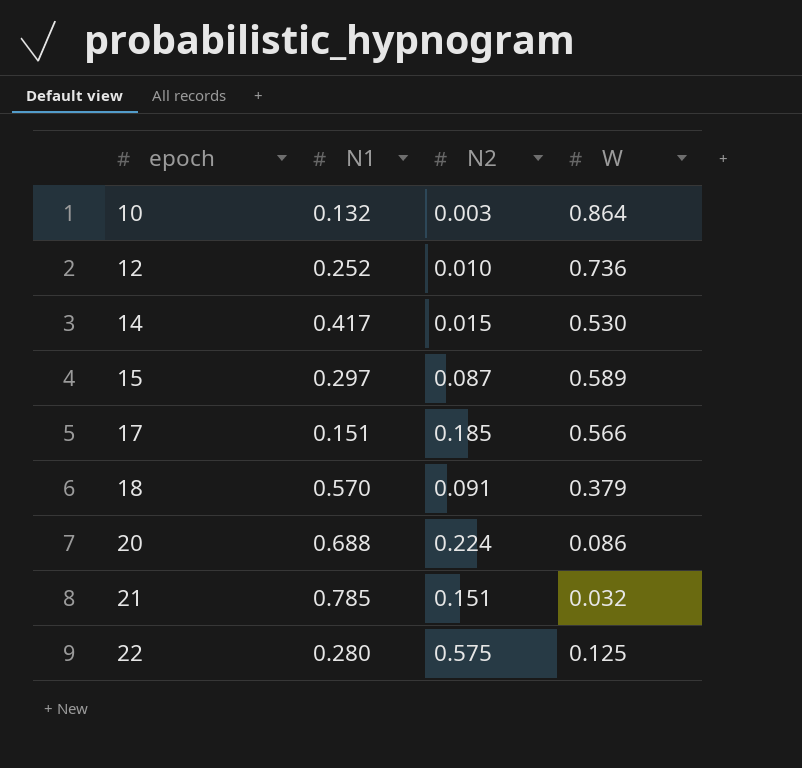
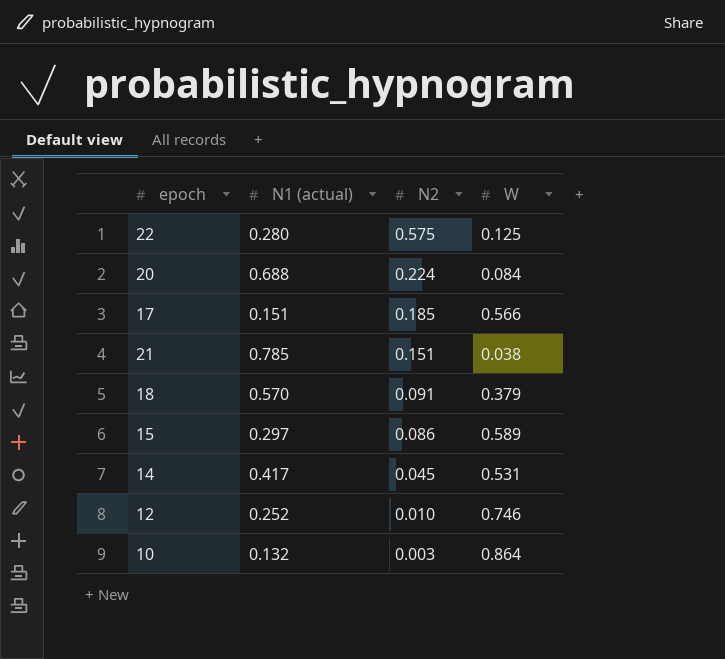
row order: epoch ascending -> N2 descending
column name: N1 -> N1 (actual)
20 | W: 0.086 -> 0.084
21 | W: 0.032 -> 0.038
15 | N2: 0.087 -> 0.086
14 | N2: 0.015 -> 0.045
14 | W: 0.530 -> 0.531
12 | W: 0.736 -> 0.746

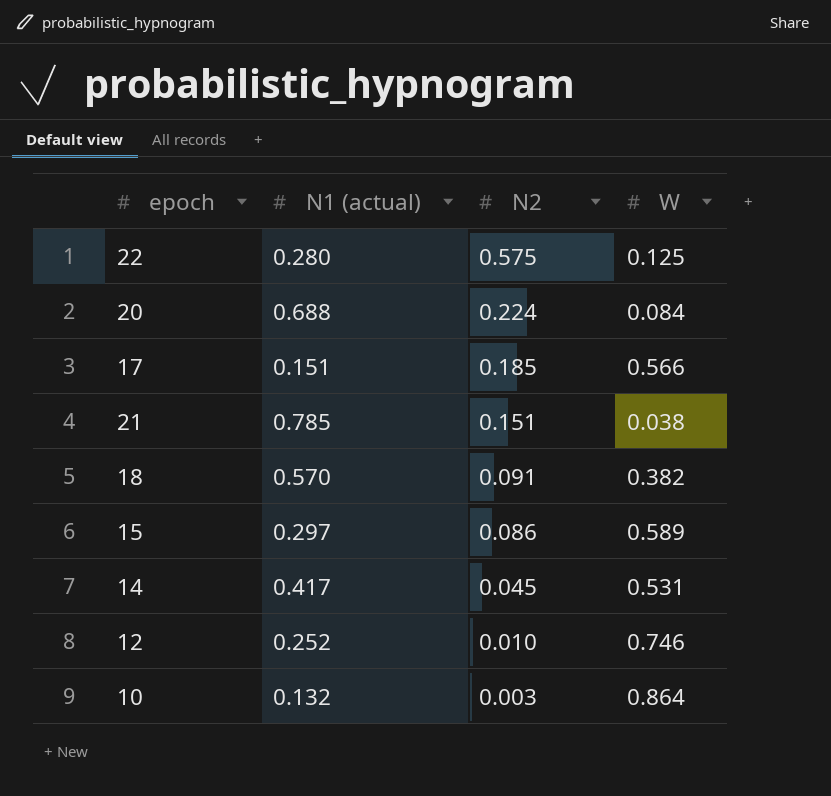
18 | W: 0.379 -> 0.382

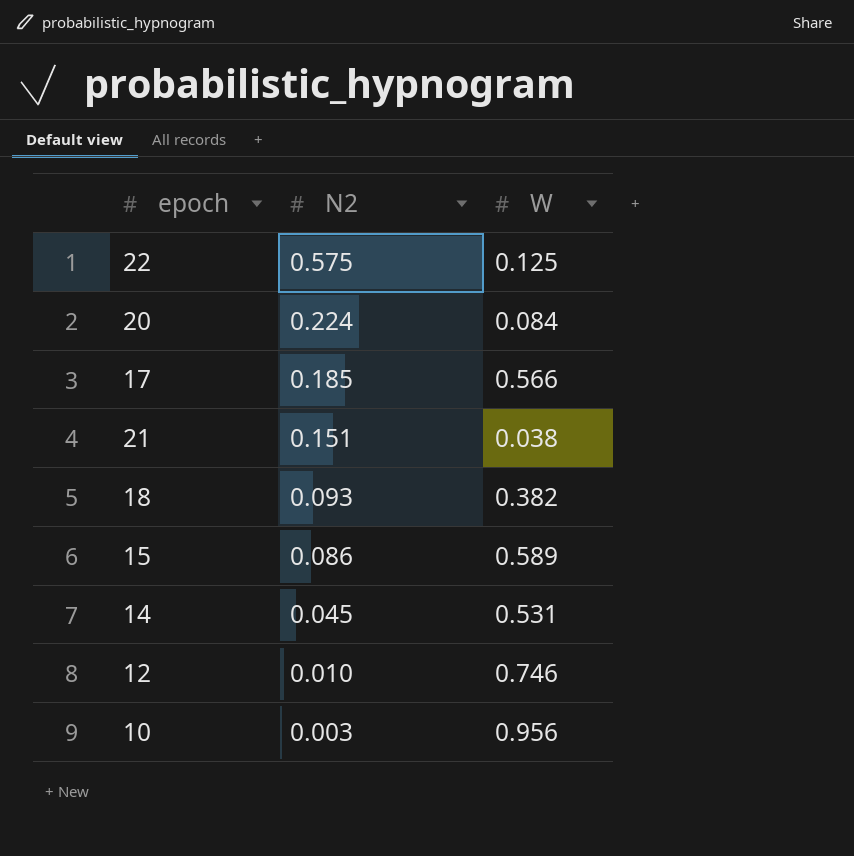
column N1 (actual) | position: 2 -> none
18 | N2: 0.091 -> 0.093
10 | W: 0.864 -> 0.956

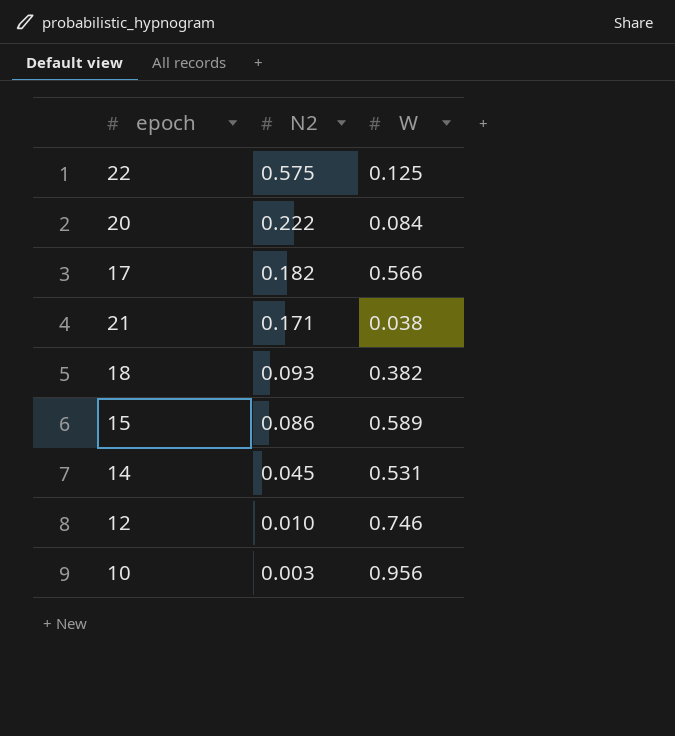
20 | N2: 0.224 -> 0.222
17 | N2: 0.185 -> 0.182
21 | N2: 0.151 -> 0.171

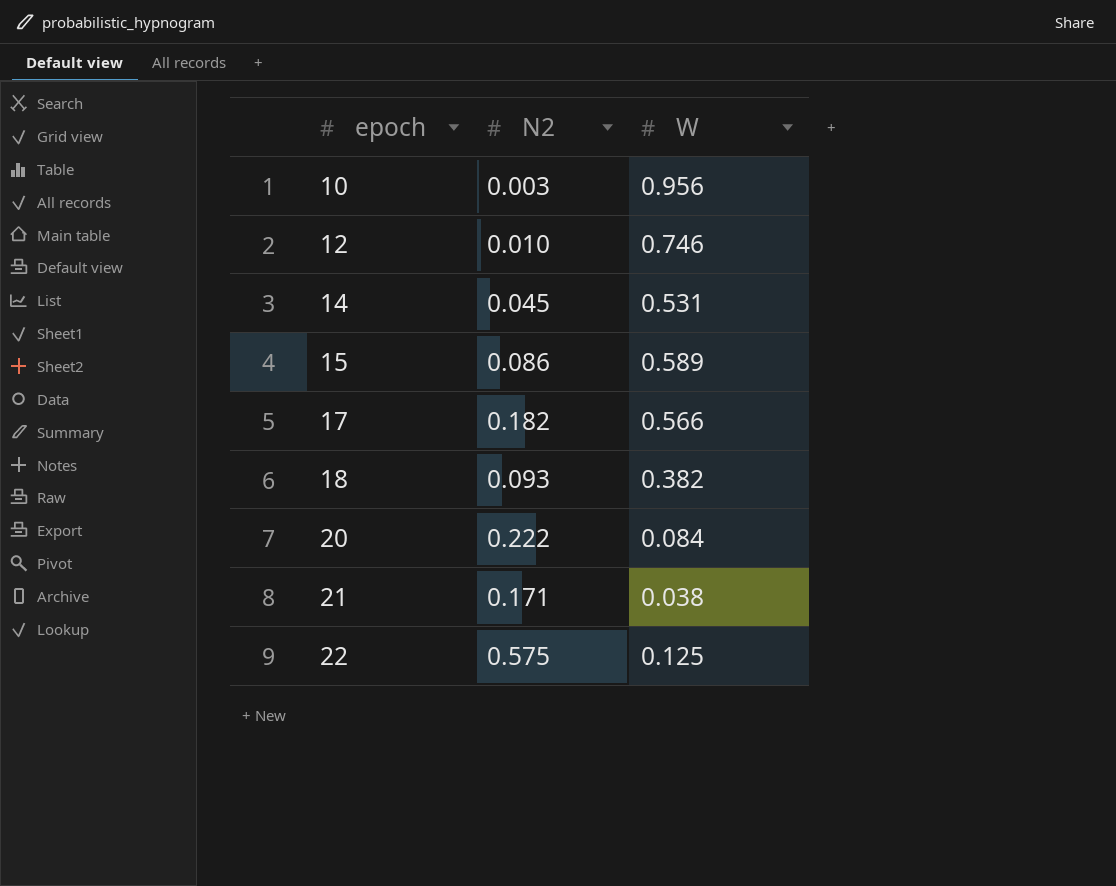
row order: N2 descending -> epoch ascending

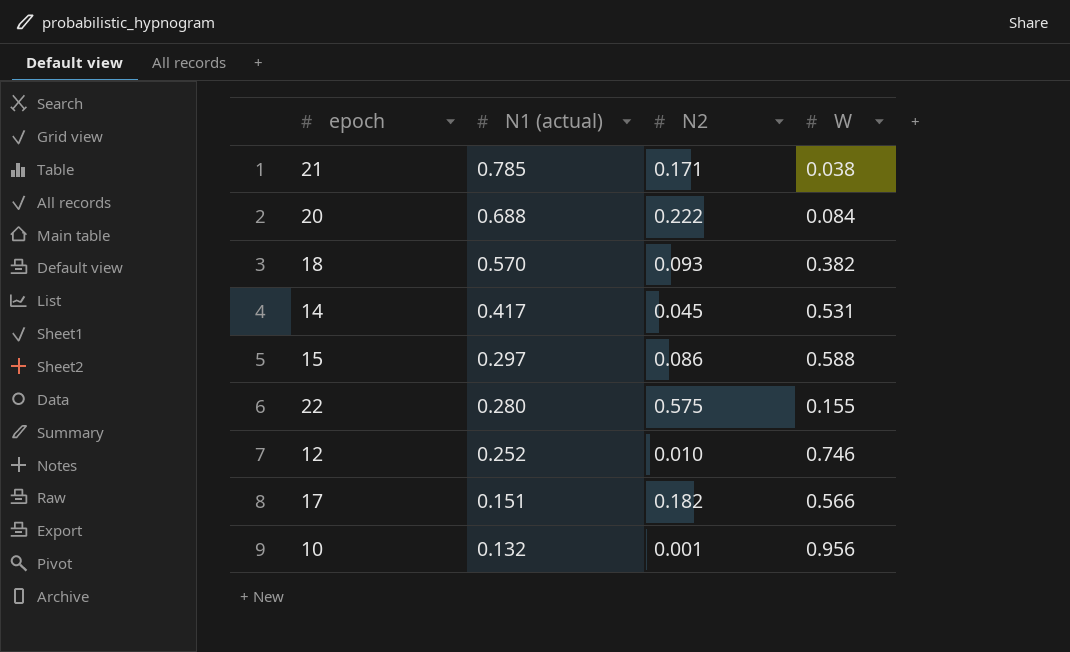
row order: epoch ascending -> N1 (actual) descending
column N1 (actual) | position: none -> 2
15 | W: 0.589 -> 0.588
22 | W: 0.125 -> 0.155
10 | N2: 0.003 -> 0.001

